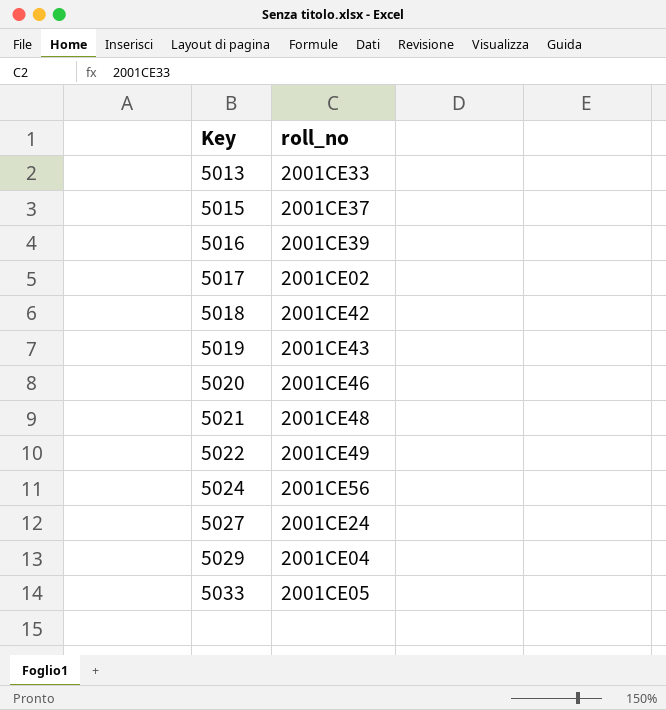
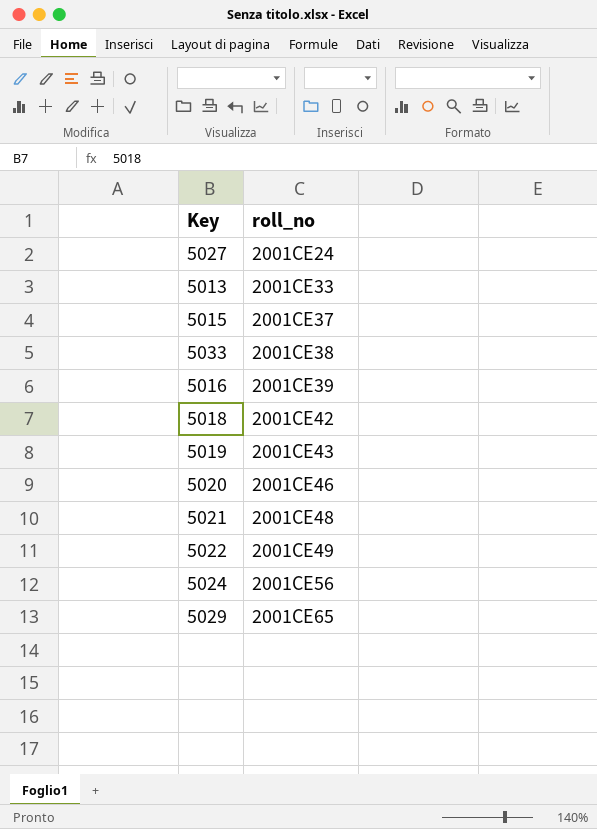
row order: Key ascending -> roll_no ascending
row 5017: 2001CE02 -> none
5033 | roll_no: 2001CE05 -> 2001CE38
5029 | roll_no: 2001CE04 -> 2001CE65

